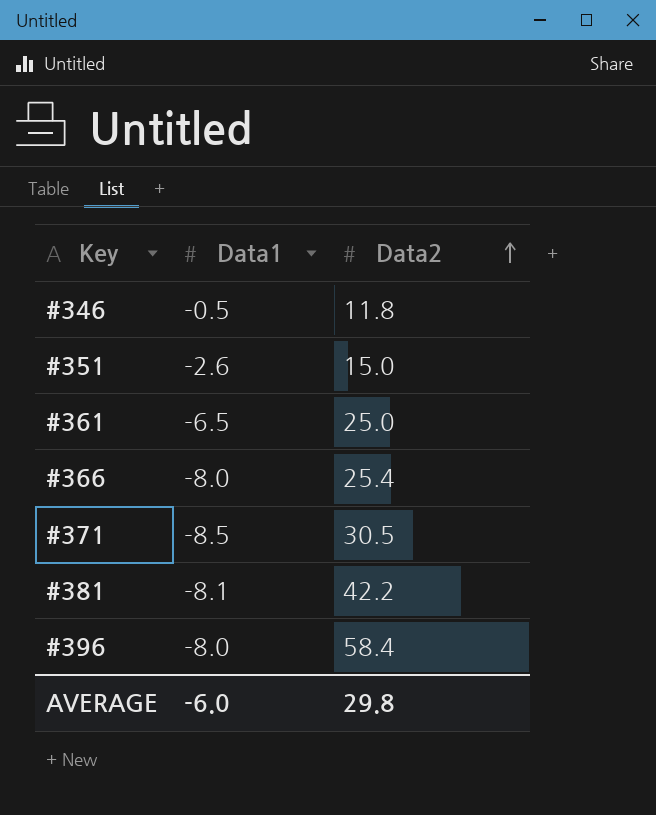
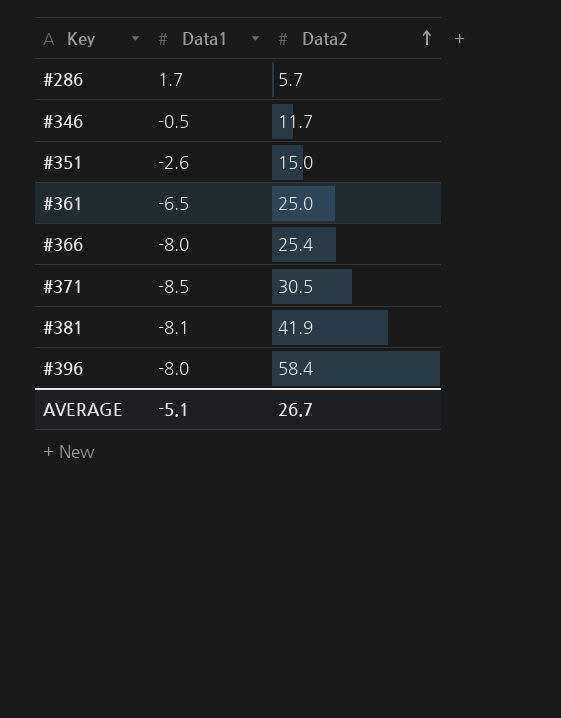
row #286: none -> 1.7 | 5.7
#346 | Data2: 11.8 -> 11.7
#381 | Data2: 42.2 -> 41.9
AVERAGE | Data1: -6.0 -> -5.1
AVERAGE | Data2: 29.8 -> 26.7

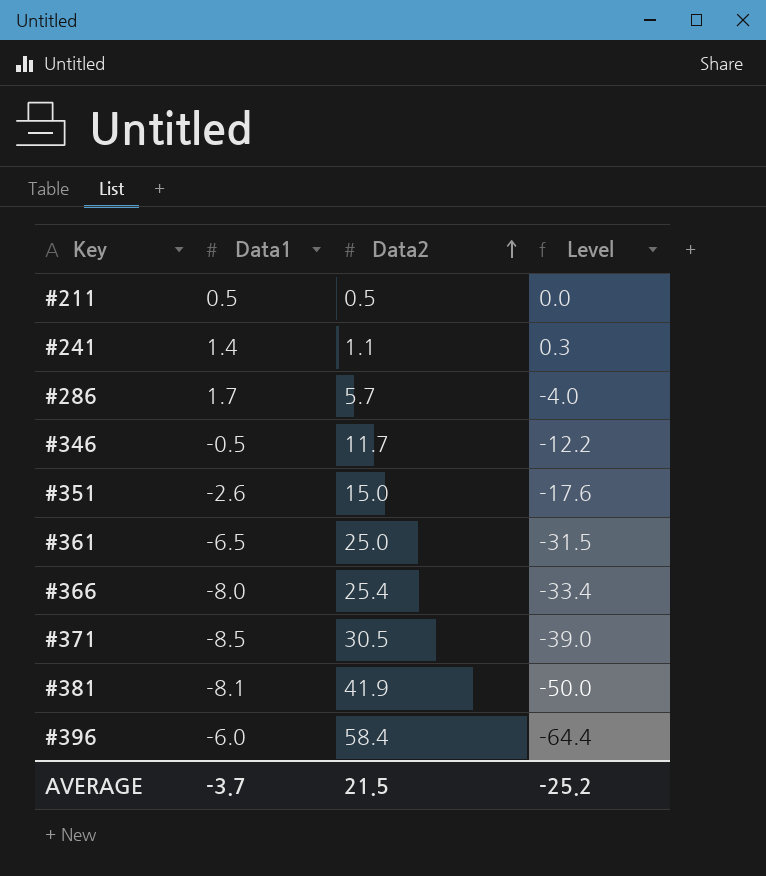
column Level | formula: none -> [Data1] - [Data2]
row #211: none -> 0.5 | 0.5 | 0.0
row #241: none -> 1.4 | 1.1 | 0.3
#396 | Data1: -8.0 -> -6.0
AVERAGE | Data1: -5.1 -> -3.7
AVERAGE | Data2: 26.7 -> 21.5

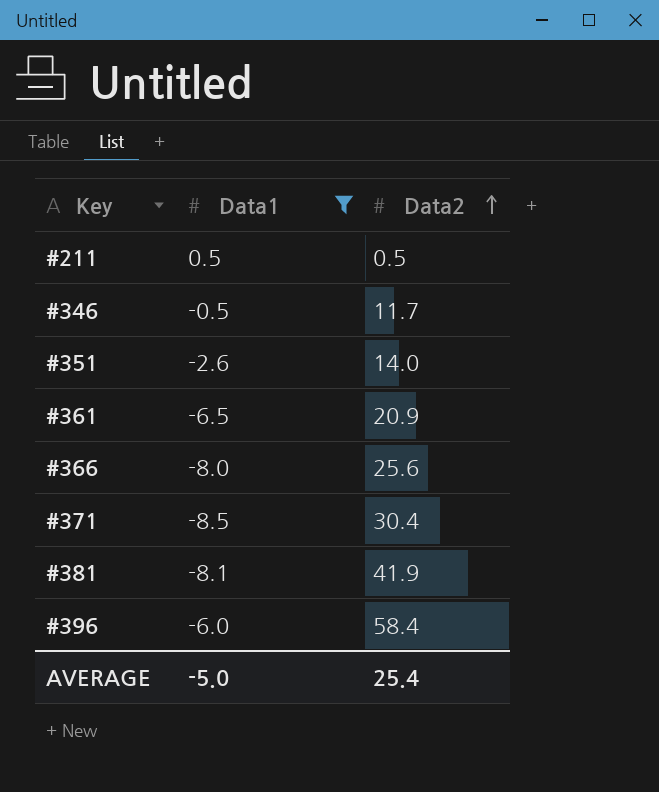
filter: none -> Data1 <= 0.5
column Level | formula: [Data1] - [Data2] -> none
#351 | Data2: 15.0 -> 14.0
#361 | Data2: 25.0 -> 20.9
#366 | Data2: 25.4 -> 25.6
#371 | Data2: 30.5 -> 30.4
AVERAGE | Data1: -3.7 -> -5.0
AVERAGE | Data2: 21.5 -> 25.4

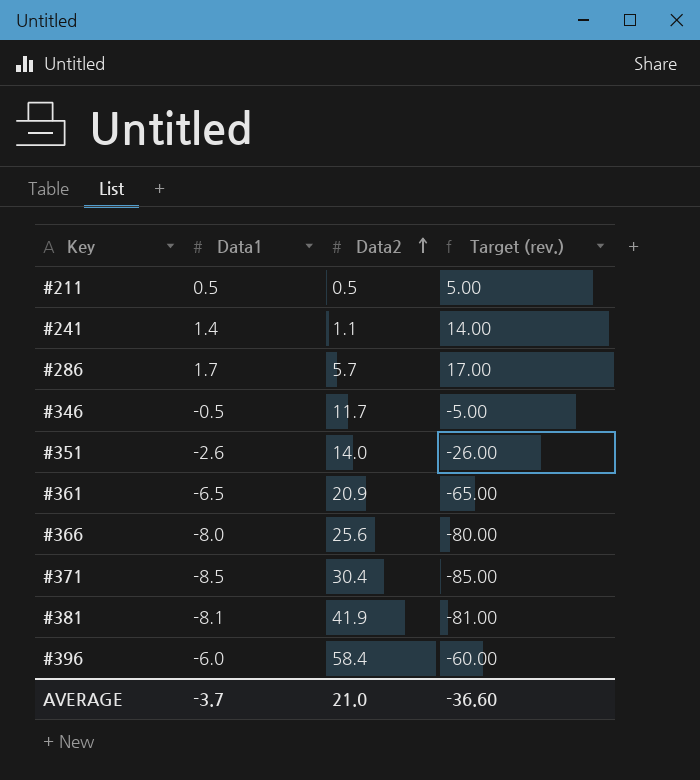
filter: Data1 <= 0.5 -> none
column Target (rev.) | formula: none -> [Data1] * 10
AVERAGE | Data1: -5.0 -> -3.7
AVERAGE | Data2: 25.4 -> 21.0

